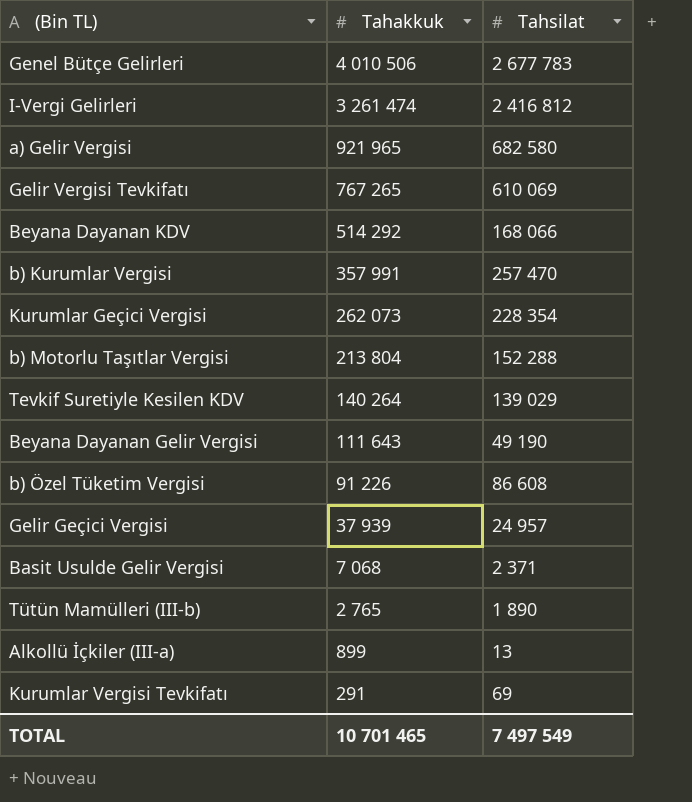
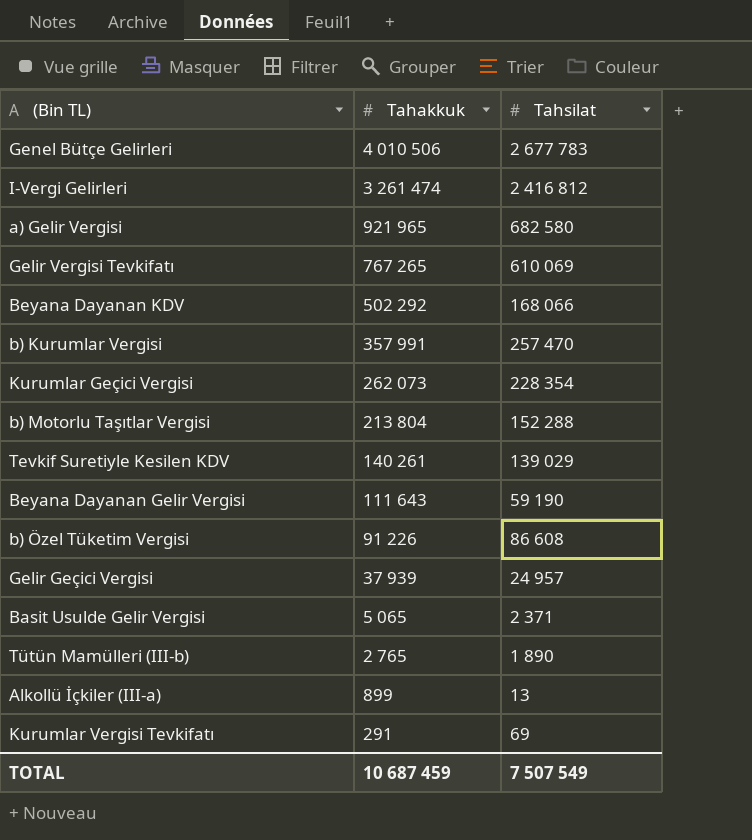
Beyana Dayanan KDV | Tahakkuk: 514 292 -> 502 292
Tevkif Suretiyle Kesilen KDV | Tahakkuk: 140 264 -> 140 261
Beyana Dayanan Gelir Vergisi | Tahsilat: 49 190 -> 59 190
Basit Usulde Gelir Vergisi | Tahakkuk: 7 068 -> 5 065
TOTAL | Tahakkuk: 10 701 465 -> 10 687 459
TOTAL | Tahsilat: 7 497 549 -> 7 507 549

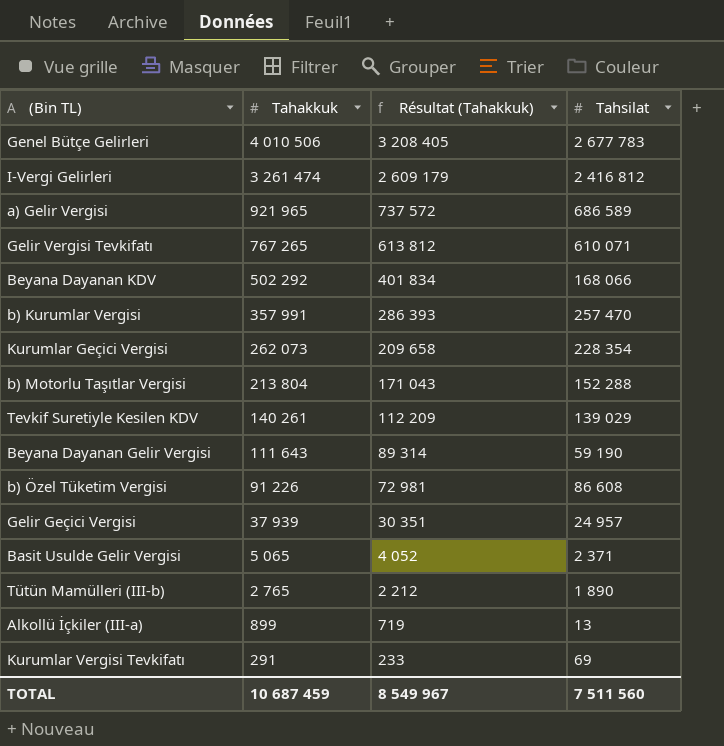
column Résultat (Tahakkuk) | formula: none -> [Tahakkuk] * 0,8
a) Gelir Vergisi | Tahsilat: 682 580 -> 686 589
Gelir Vergisi Tevkifatı | Tahsilat: 610 069 -> 610 071
TOTAL | Tahsilat: 7 507 549 -> 7 511 560

